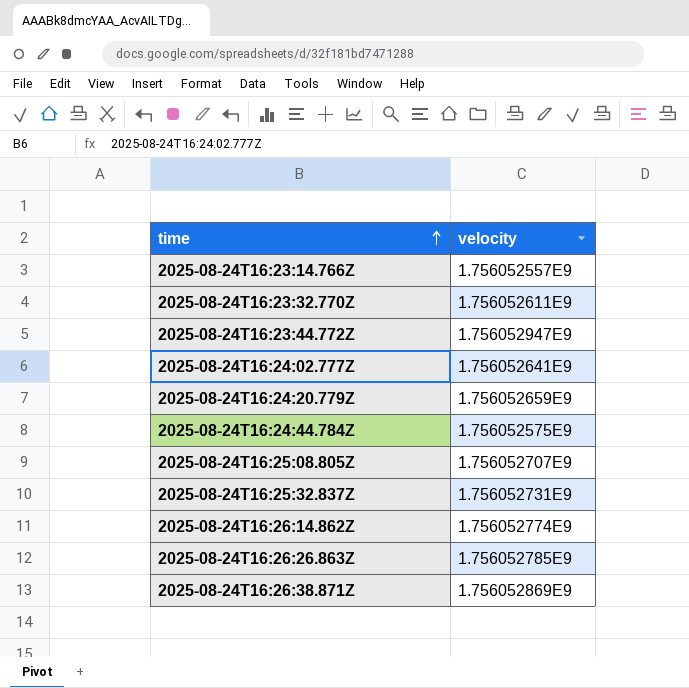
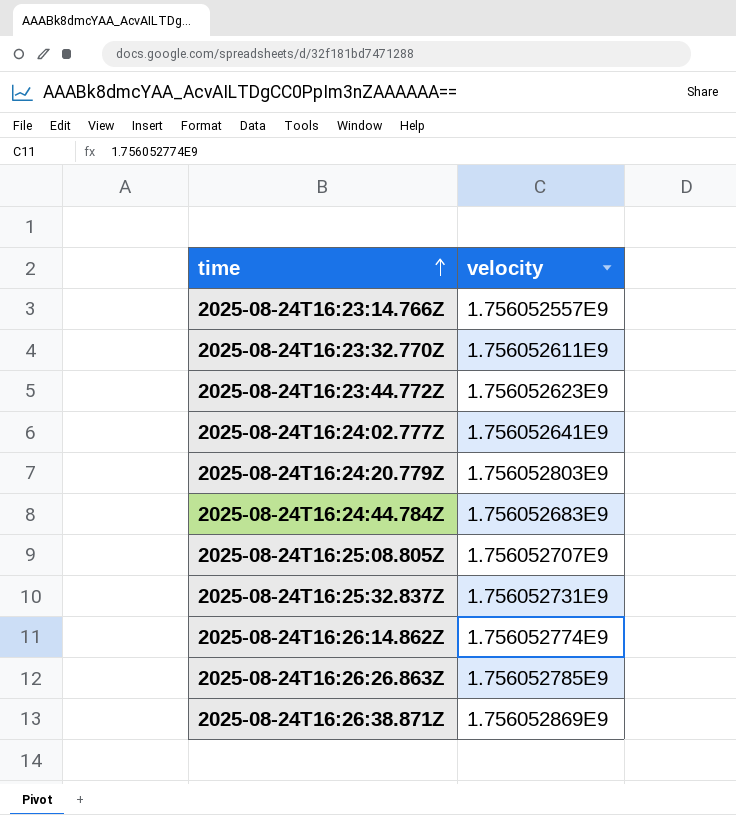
2025-08-24T16:23:44.772Z | velocity: 1.756052947E9 -> 1.756052623E9
2025-08-24T16:24:20.779Z | velocity: 1.756052659E9 -> 1.756052803E9
2025-08-24T16:24:44.784Z | velocity: 1.756052575E9 -> 1.756052683E9

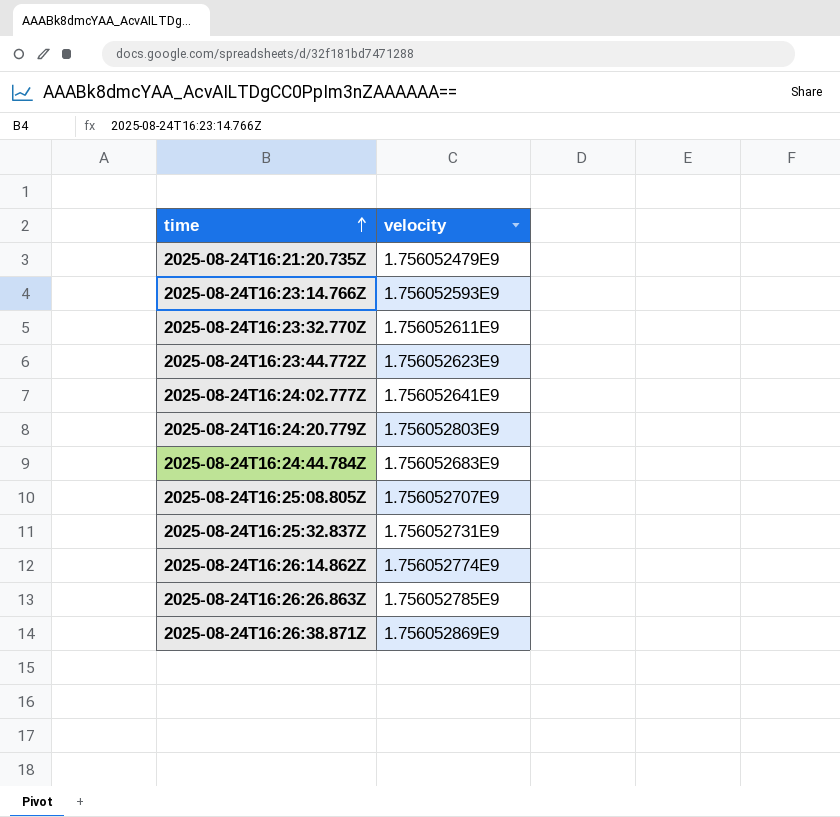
row 2025-08-24T16:21:20.735Z: none -> 1.756052479E9
2025-08-24T16:23:14.766Z | velocity: 1.756052557E9 -> 1.756052593E9

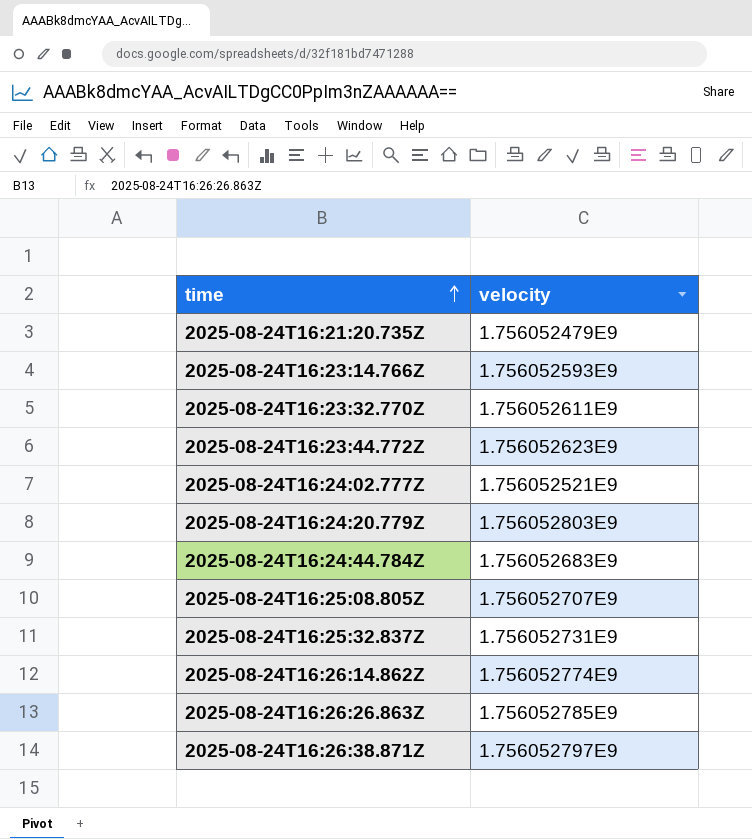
2025-08-24T16:24:02.777Z | velocity: 1.756052641E9 -> 1.756052521E9
2025-08-24T16:26:38.871Z | velocity: 1.756052869E9 -> 1.756052797E9

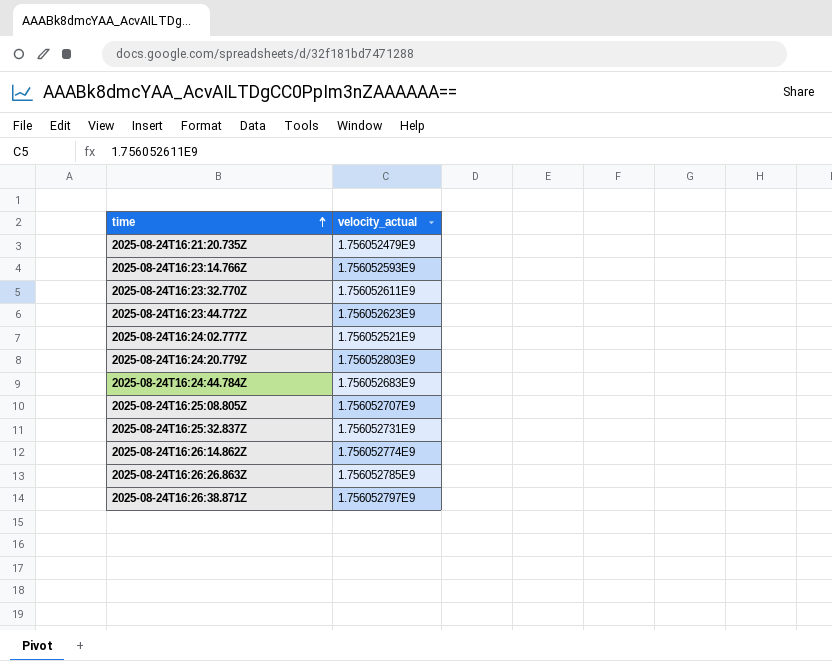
column name: velocity -> velocity_actual

